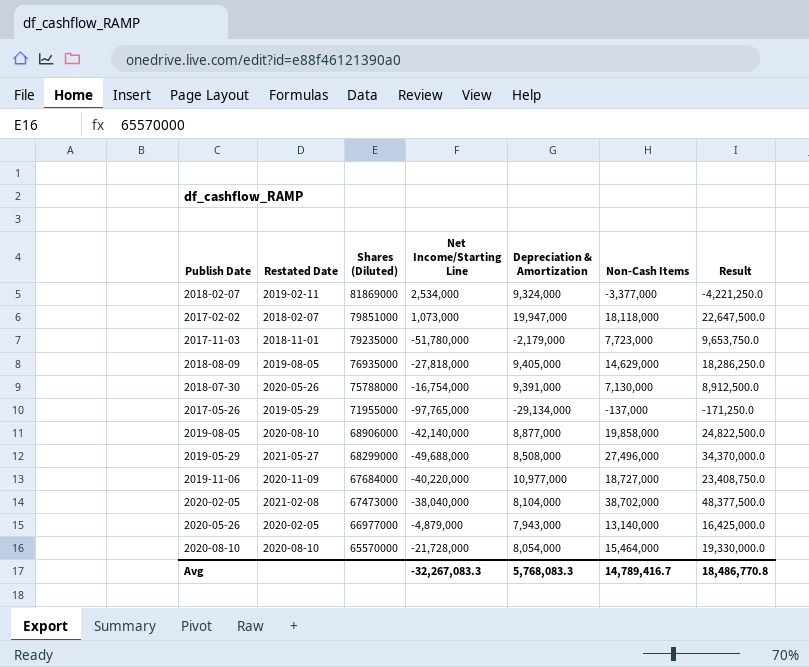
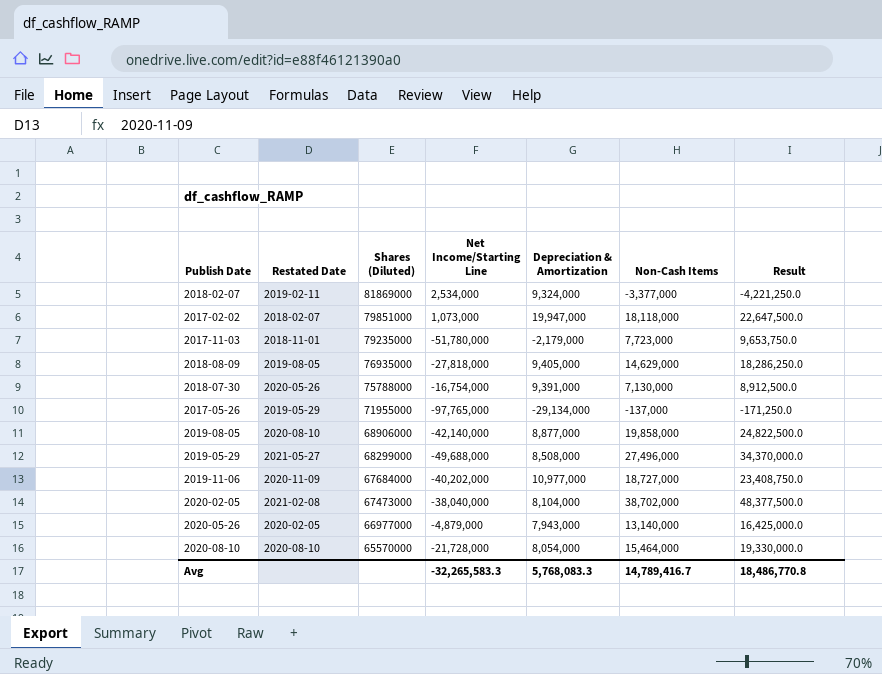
2019-11-06 | Net Income/Starting Line: -40,220,000 -> -40,202,000
Avg | Net Income/Starting Line: -32,267,083.3 -> -32,265,583.3

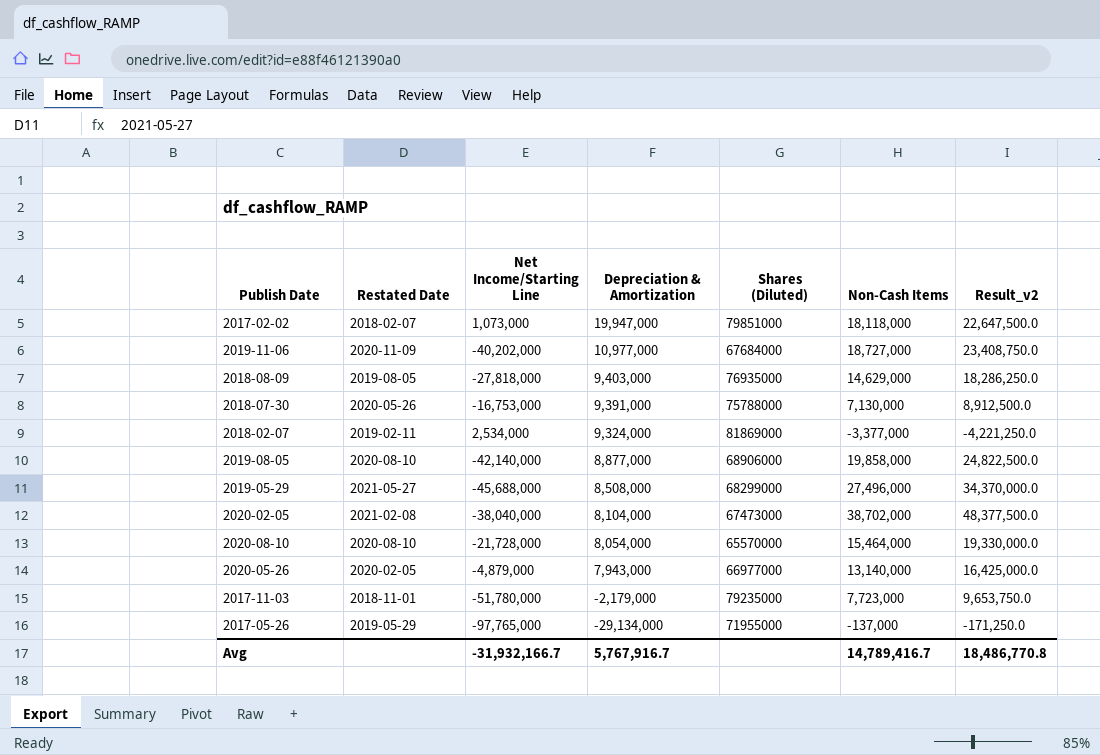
row order: Shares (Diluted) descending -> Depreciation & Amortization descending
column Shares (Diluted) | position: 3 -> 5
column name: Result -> Result_v2
2018-08-09 | Depreciation & Amortization: 9,405,000 -> 9,403,000
2018-07-30 | Net Income/Starting Line: -16,754,000 -> -16,753,000
2019-05-29 | Net Income/Starting Line: -49,688,000 -> -45,688,000
Avg | Net Income/Starting Line: -32,265,583.3 -> -31,932,166.7
Avg | Depreciation & Amortization: 5,768,083.3 -> 5,767,916.7

